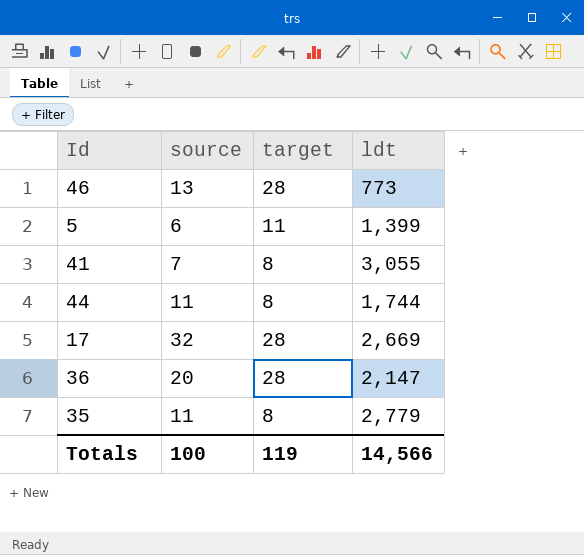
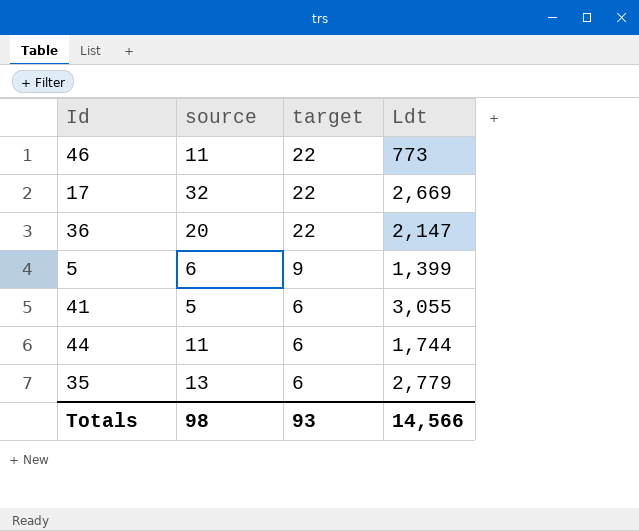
row order: none -> target descending
column name: ldt -> Ldt
46 | source: 13 -> 11
46 | target: 28 -> 22
17 | target: 28 -> 22
36 | target: 28 -> 22
5 | target: 11 -> 9
41 | source: 7 -> 5
41 | target: 8 -> 6
44 | target: 8 -> 6
35 | source: 11 -> 13
35 | target: 8 -> 6
Totals | source: 100 -> 98
Totals | target: 119 -> 93

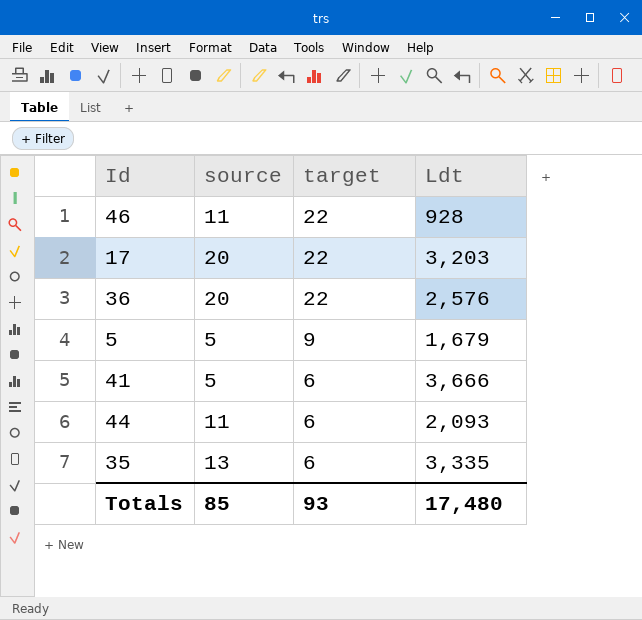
46 | Ldt: 773 -> 928
17 | source: 32 -> 20
17 | Ldt: 2,669 -> 3,203
36 | Ldt: 2,147 -> 2,576
5 | source: 6 -> 5
5 | Ldt: 1,399 -> 1,679
41 | Ldt: 3,055 -> 3,666
44 | Ldt: 1,744 -> 2,093
35 | Ldt: 2,779 -> 3,335
Totals | source: 98 -> 85
Totals | Ldt: 14,566 -> 17,480

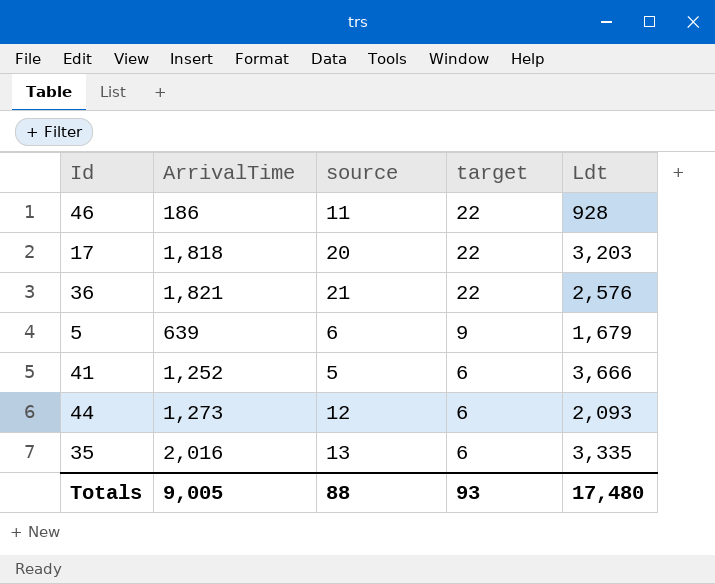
column ArrivalTime | position: none -> 2
36 | source: 20 -> 21
5 | source: 5 -> 6
44 | source: 11 -> 12
Totals | source: 85 -> 88

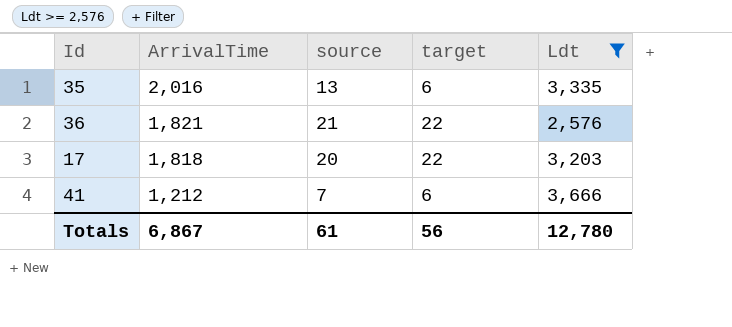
filter: none -> Ldt >= 2,576
row order: target descending -> ArrivalTime descending
41 | ArrivalTime: 1,252 -> 1,212
41 | source: 5 -> 7
Totals | ArrivalTime: 9,005 -> 6,867
Totals | source: 88 -> 61
Totals | target: 93 -> 56
Totals | Ldt: 17,480 -> 12,780

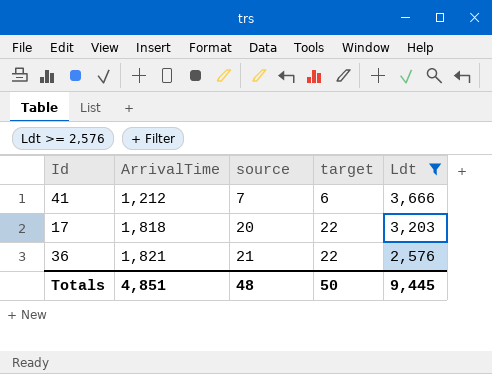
row order: ArrivalTime descending -> ArrivalTime ascending
row 35: 2,016 | 13 | 6 | 3,335 -> none
Totals | ArrivalTime: 6,867 -> 4,851
Totals | source: 61 -> 48
Totals | target: 56 -> 50
Totals | Ldt: 12,780 -> 9,445

